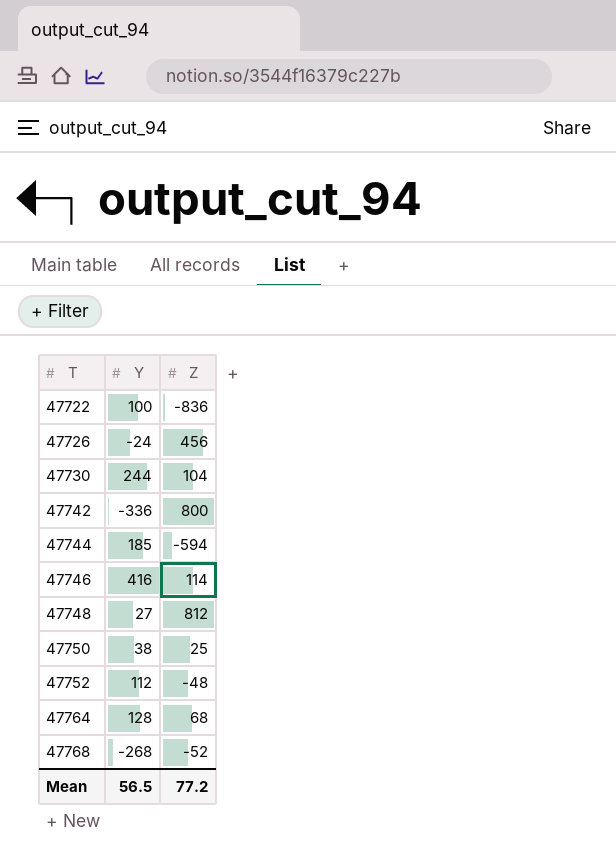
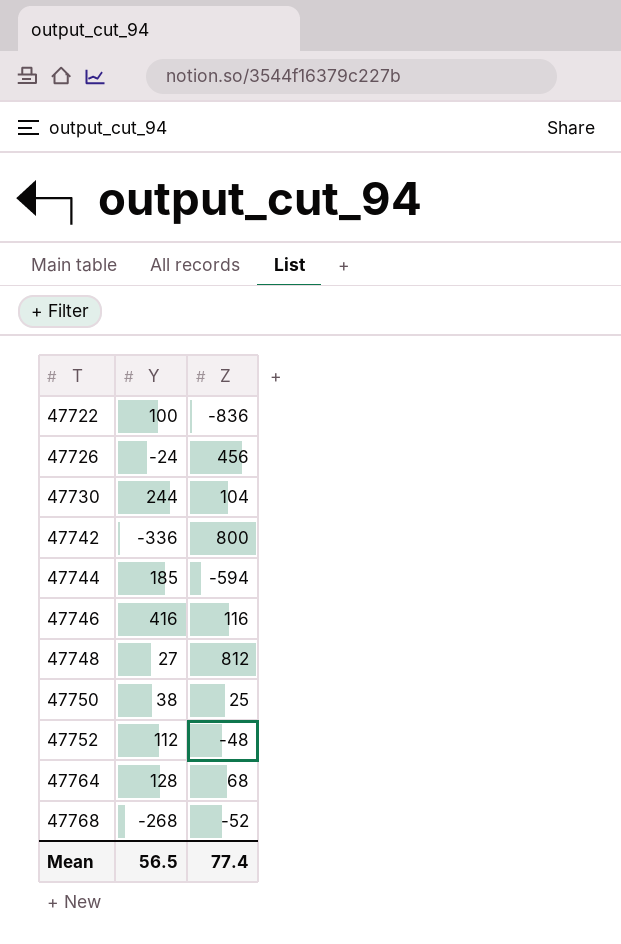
47746 | Z: 114 -> 116
Mean | Z: 77.2 -> 77.4

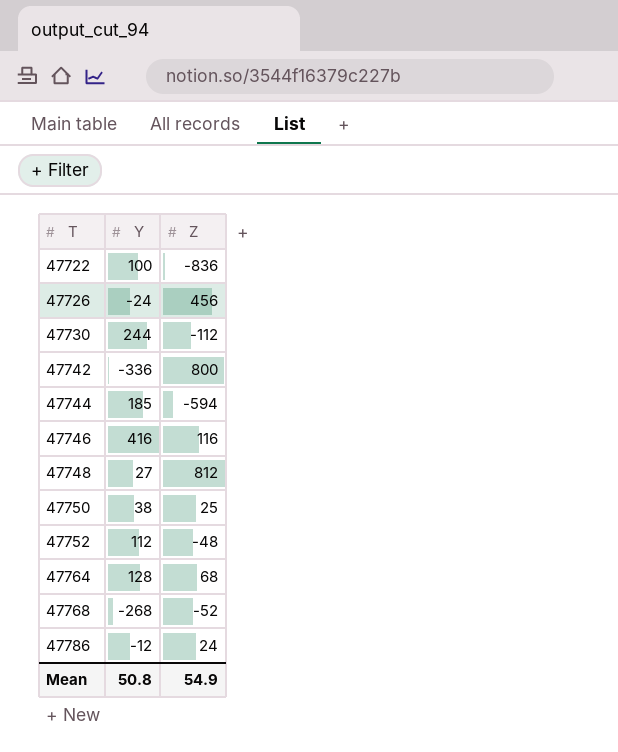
47730 | Z: 104 -> -112
row 47786: none -> -12 | 24
Mean | Y: 56.5 -> 50.8
Mean | Z: 77.4 -> 54.9

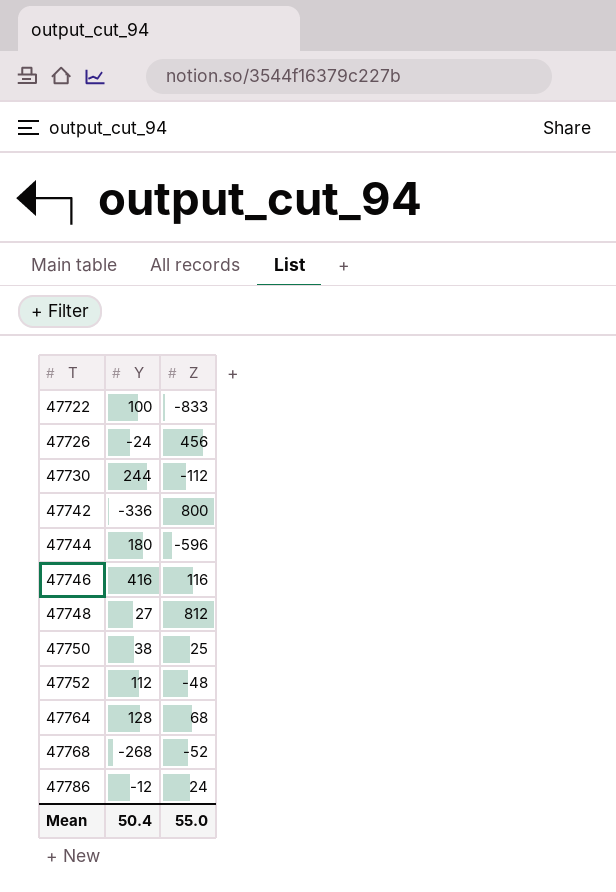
47722 | Z: -836 -> -833
47744 | Y: 185 -> 180
47744 | Z: -594 -> -596
Mean | Y: 50.8 -> 50.4
Mean | Z: 54.9 -> 55.0

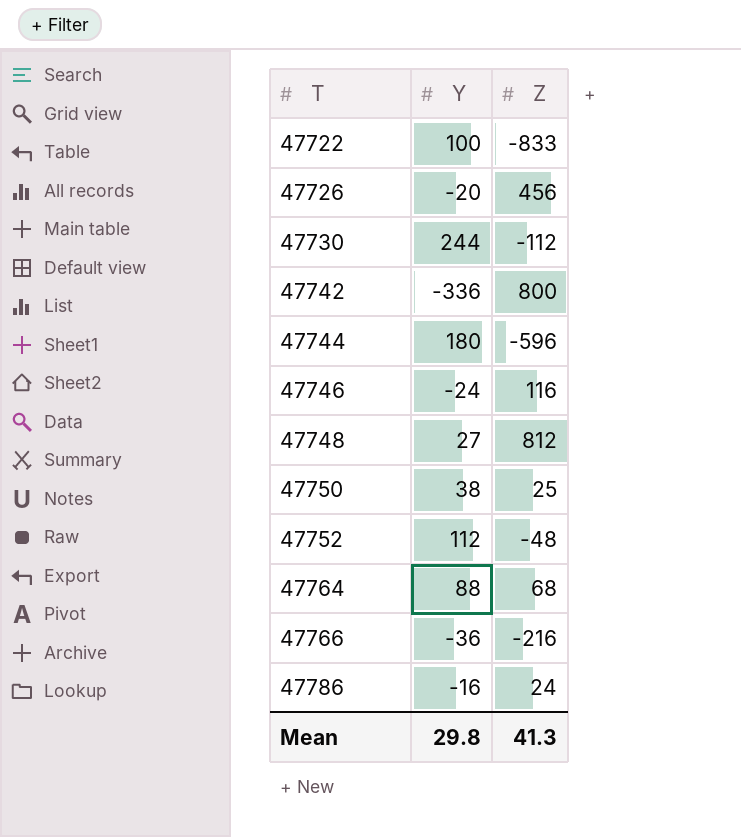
row 47768: -268 | -52 -> none
47726 | Y: -24 -> -20
47746 | Y: 416 -> -24
47764 | Y: 128 -> 88
row 47766: none -> -36 | -216
47786 | Y: -12 -> -16
Mean | Y: 50.4 -> 29.8
Mean | Z: 55.0 -> 41.3

